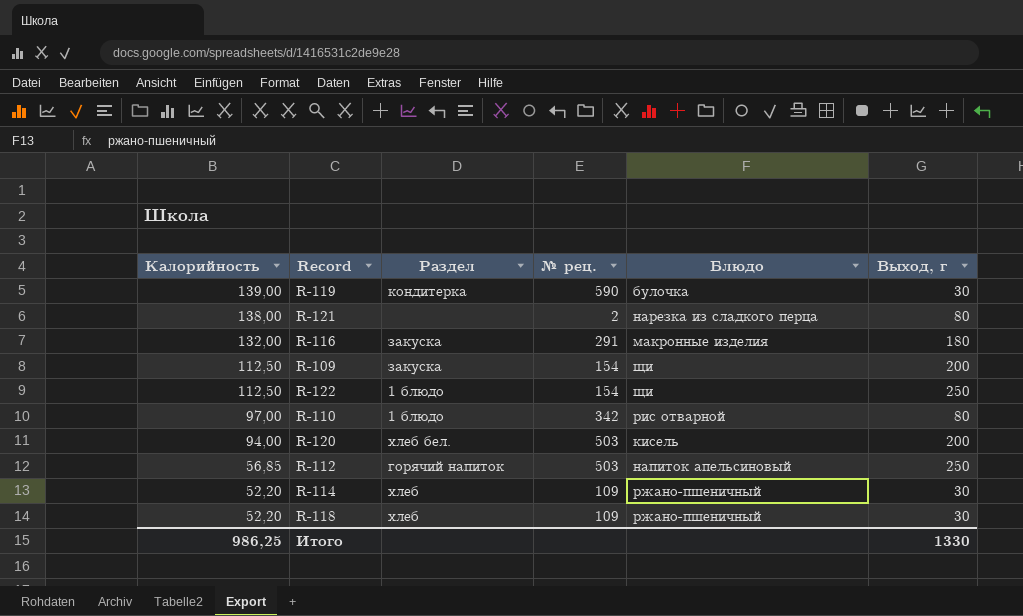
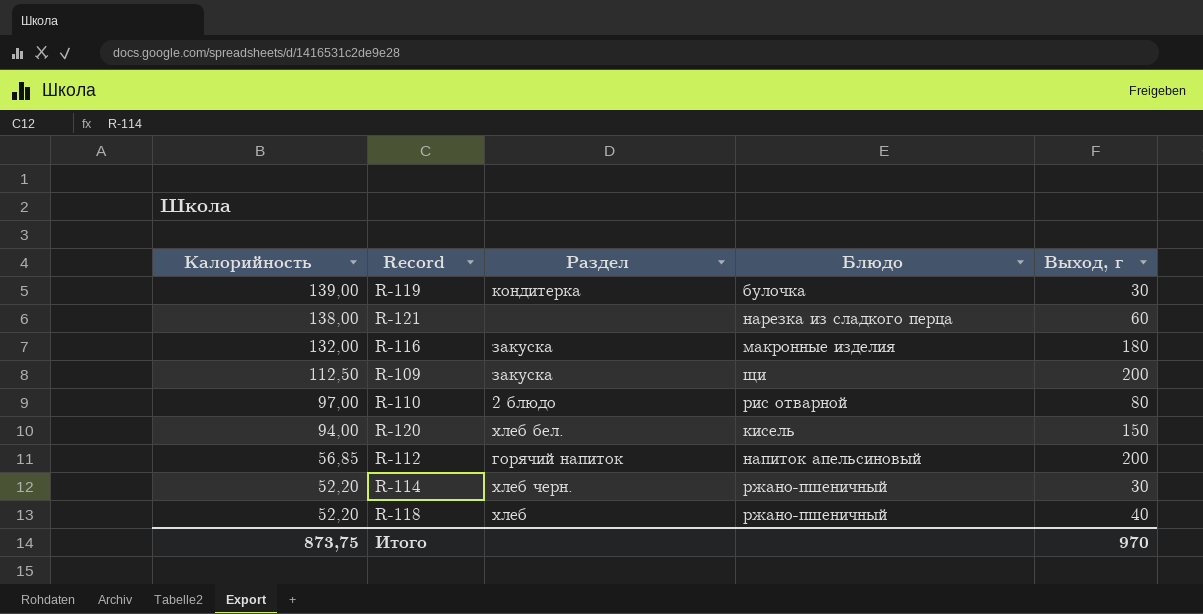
column № рец. | position: 4 -> none
row R-122: 112,50 | 1 блюдо | 154 | щи | 250 -> none
R-121 | Выход, г: 80 -> 60
R-110 | Раздел: 1 блюдо -> 2 блюдо
R-120 | Выход, г: 200 -> 150
R-112 | Выход, г: 250 -> 200
R-114 | Раздел: хлеб -> хлеб черн.
R-118 | Выход, г: 30 -> 40
Итого | Калорийность: 986,25 -> 873,75
Итого | Выход, г: 1330 -> 970

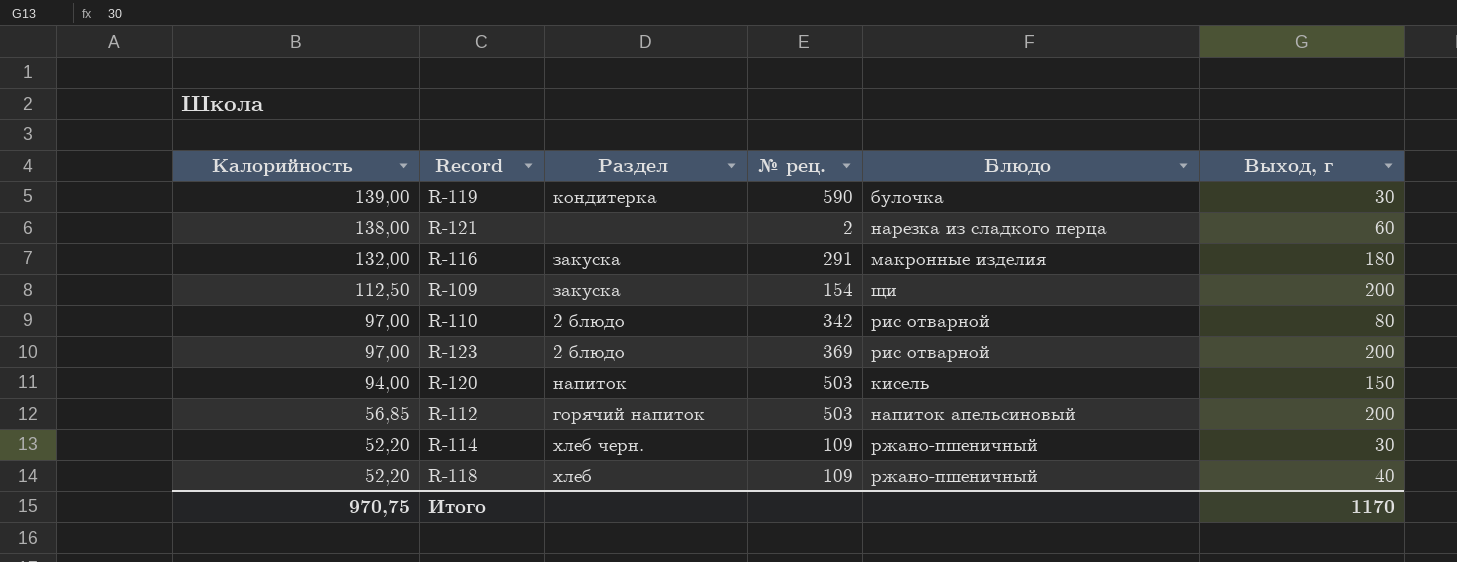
column № рец. | position: none -> 4
row R-123: none -> 97,00 | 2 блюдо | 369 | рис отварной | 200
R-120 | Раздел: хлеб бел. -> напиток
Итого | Калорийность: 873,75 -> 970,75
Итого | Выход, г: 970 -> 1170

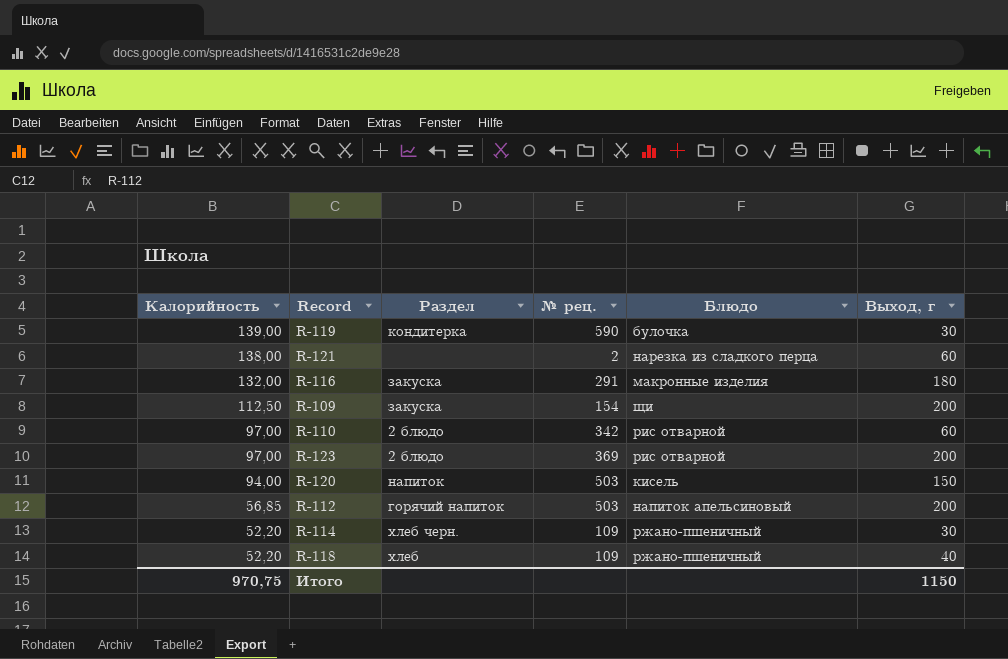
R-110 | Выход, г: 80 -> 60
Итого | Выход, г: 1170 -> 1150

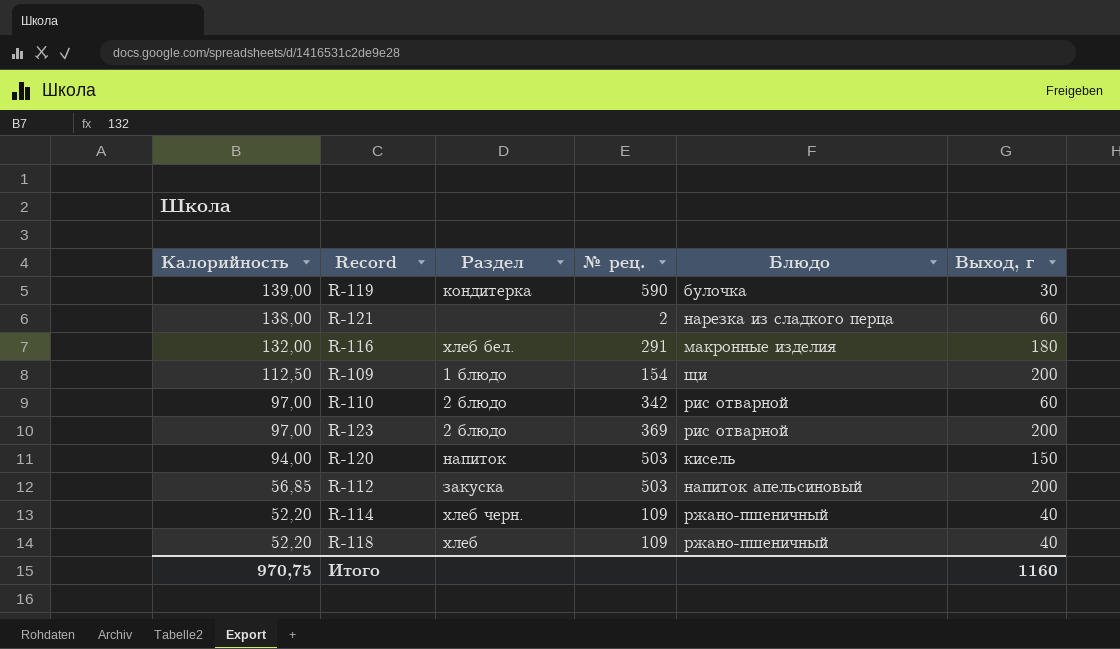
R-116 | Раздел: закуска -> хлеб бел.
R-109 | Раздел: закуска -> 1 блюдо
R-112 | Раздел: горячий напиток -> закуска
R-114 | Выход, г: 30 -> 40
Итого | Выход, г: 1150 -> 1160

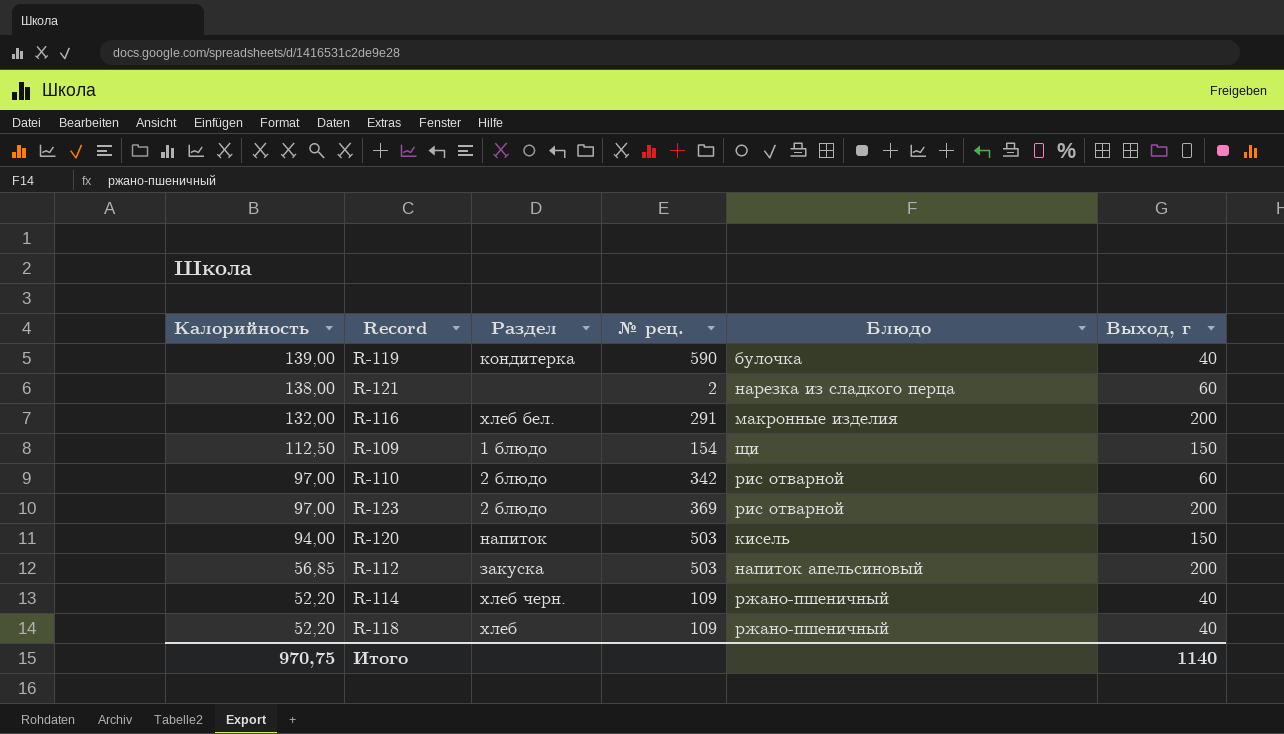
R-119 | Выход, г: 30 -> 40
R-116 | Выход, г: 180 -> 200
R-109 | Выход, г: 200 -> 150
Итого | Выход, г: 1160 -> 1140

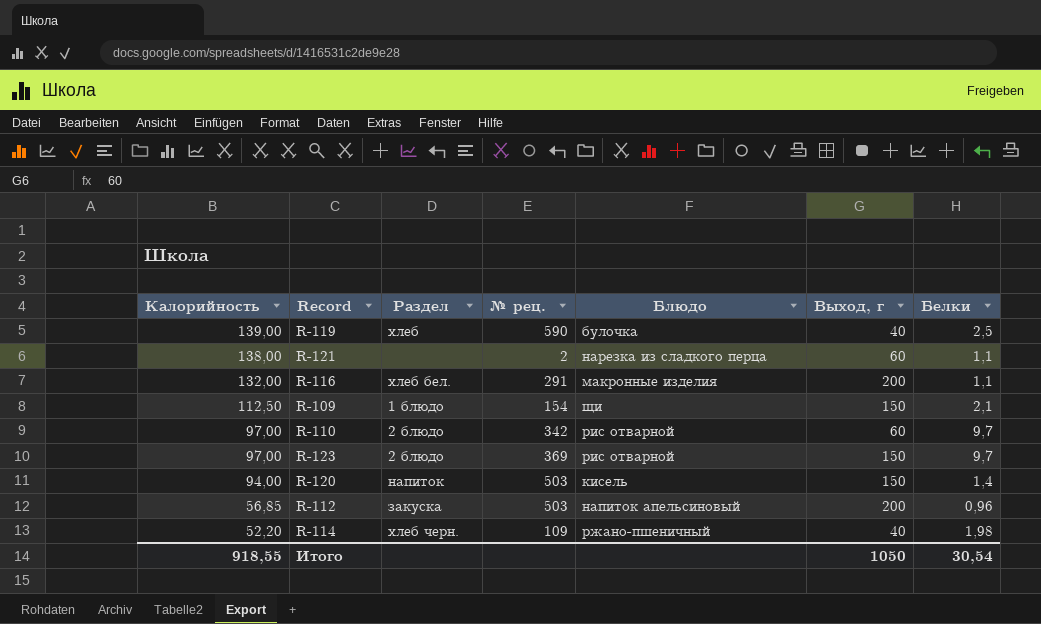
column Белки | position: none -> 7
row R-118: 52,20 | хлеб | 109 | ржано-пшеничный | 40 -> none
R-119 | Раздел: кондитерка -> хлеб
R-123 | Выход, г: 200 -> 150
Итого | Калорийность: 970,75 -> 918,55
Итого | Выход, г: 1140 -> 1050

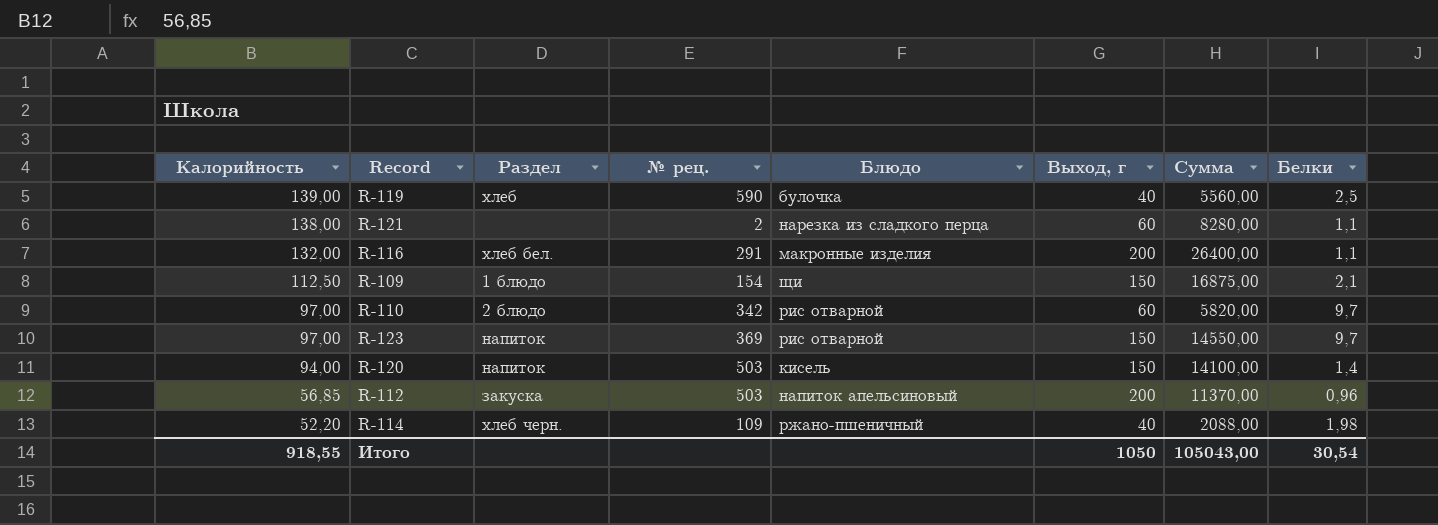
column Сумма | formula: none -> [Калорийность] * [Выход, г]
R-123 | Раздел: 2 блюдо -> напиток

